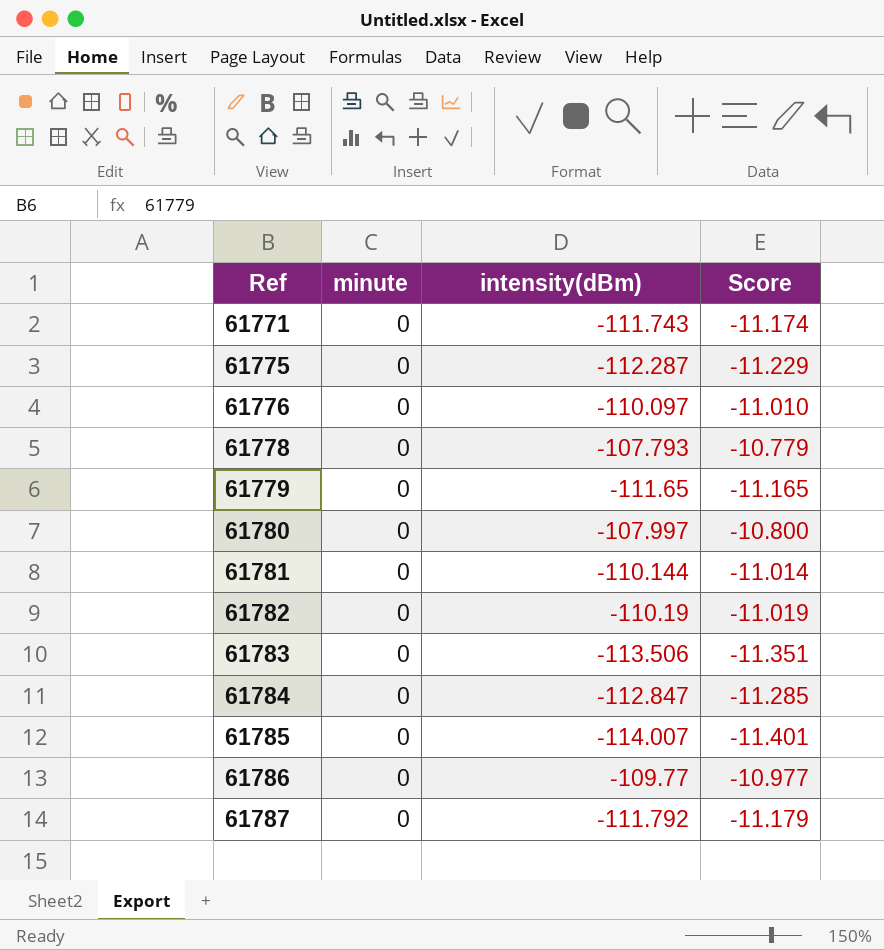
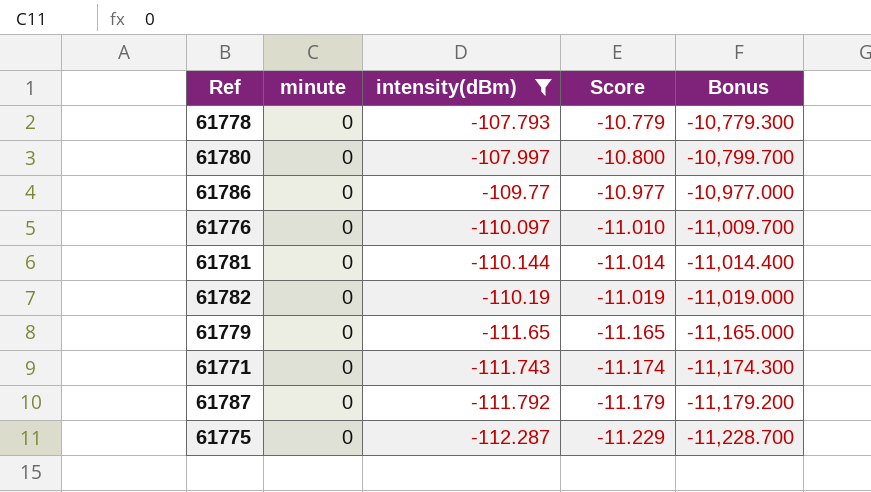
filter: none -> intensity(dBm) >= -112.287
row order: Ref ascending -> intensity(dBm) descending
column Bonus | formula: none -> [intensity(dBm)] * 100

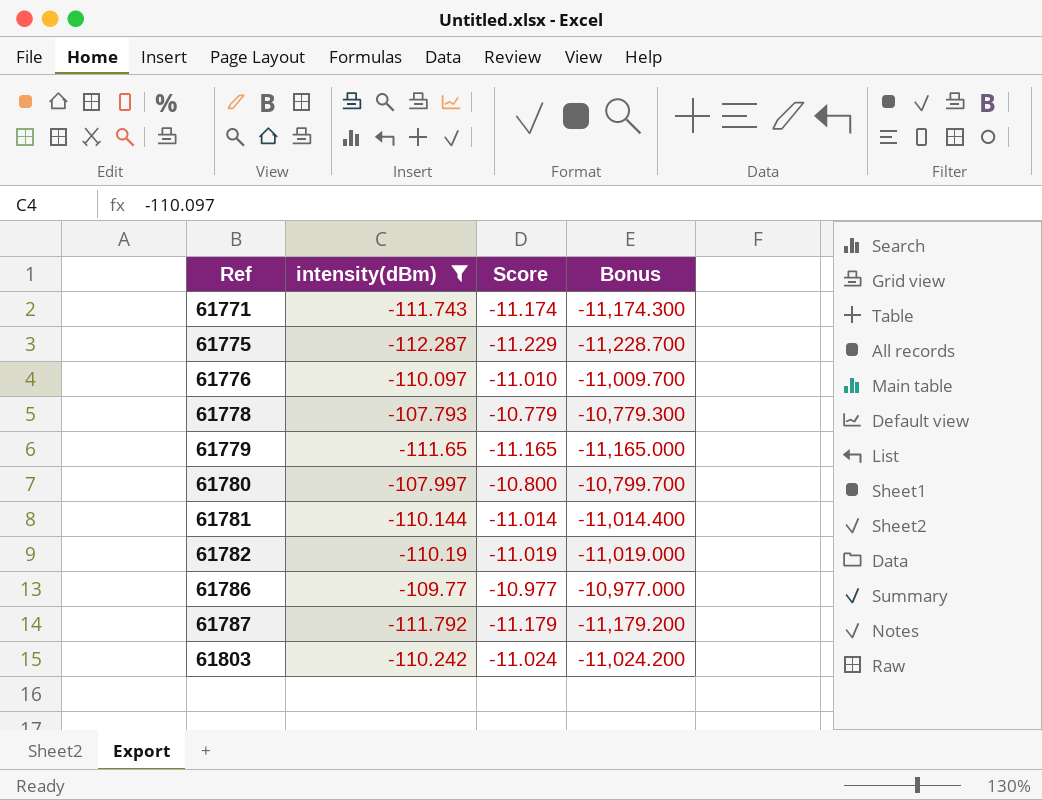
row order: intensity(dBm) descending -> Ref ascending
column minute | position: 2 -> none
row 61803: none -> -110.242 | -11.024 | -11,024.200

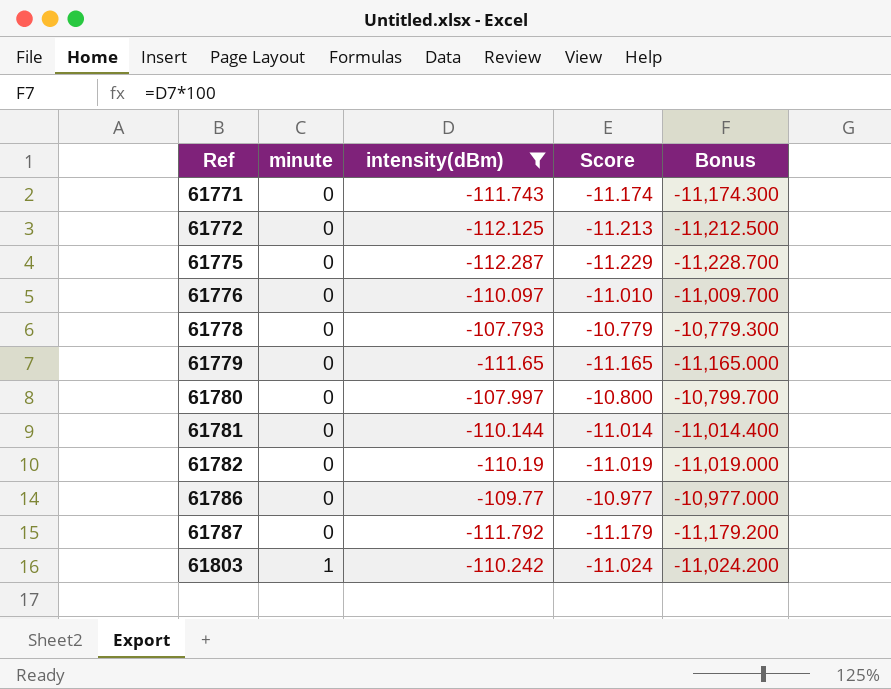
column minute | position: none -> 2
row 61772: none -> 0 | -112.125 | -11.213 | -11,212.500

